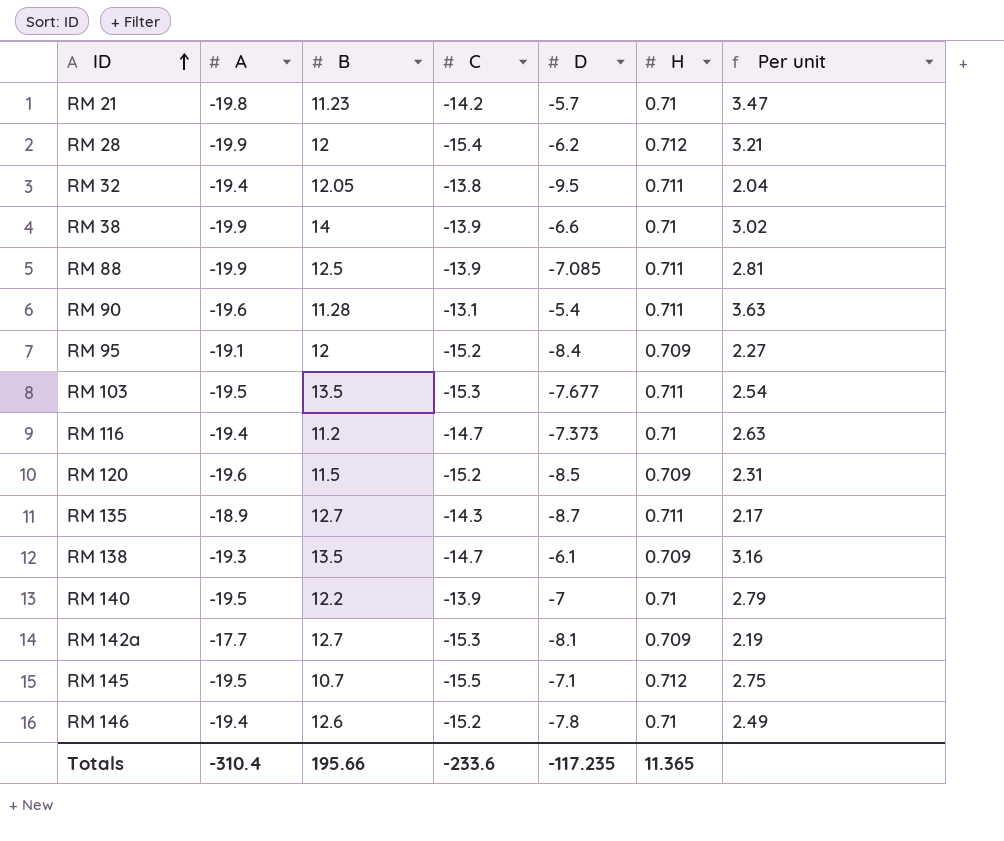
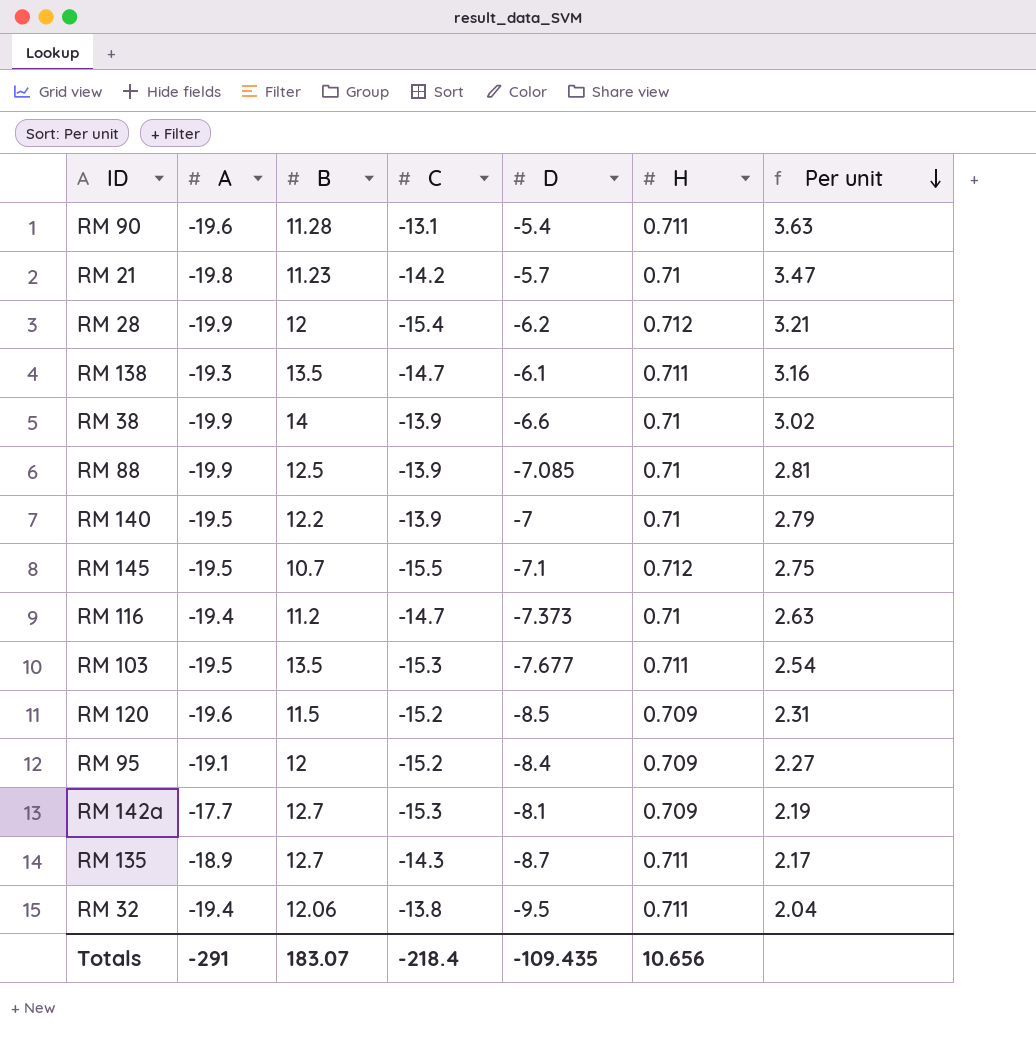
row order: ID ascending -> Per unit descending
row RM 146: -19.4 | 12.6 | -15.2 | -7.8 | 0.71 | 2.49 -> none
RM 138 | H: 0.709 -> 0.711
RM 88 | H: 0.711 -> 0.71
RM 32 | B: 12.05 -> 12.06
Totals | A: -310.4 -> -291
Totals | B: 195.66 -> 183.07
Totals | C: -233.6 -> -218.4
Totals | D: -117.235 -> -109.435
Totals | H: 11.365 -> 10.656

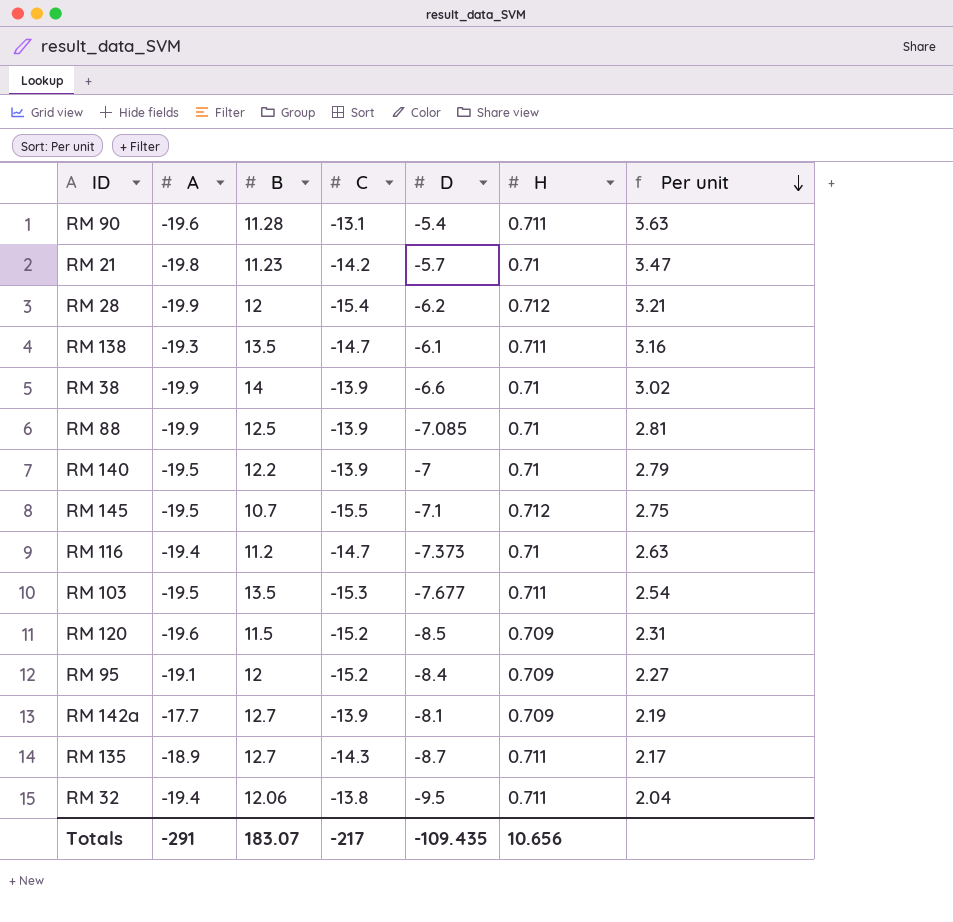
RM 142a | C: -15.3 -> -13.9
Totals | C: -218.4 -> -217

